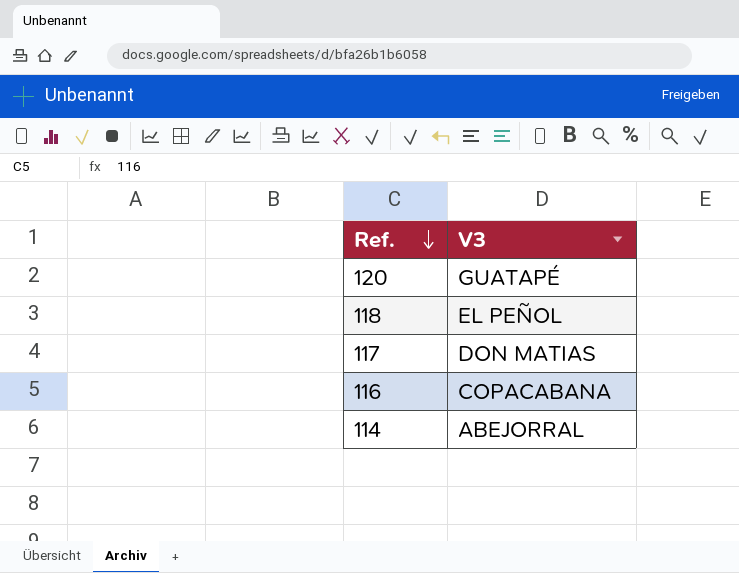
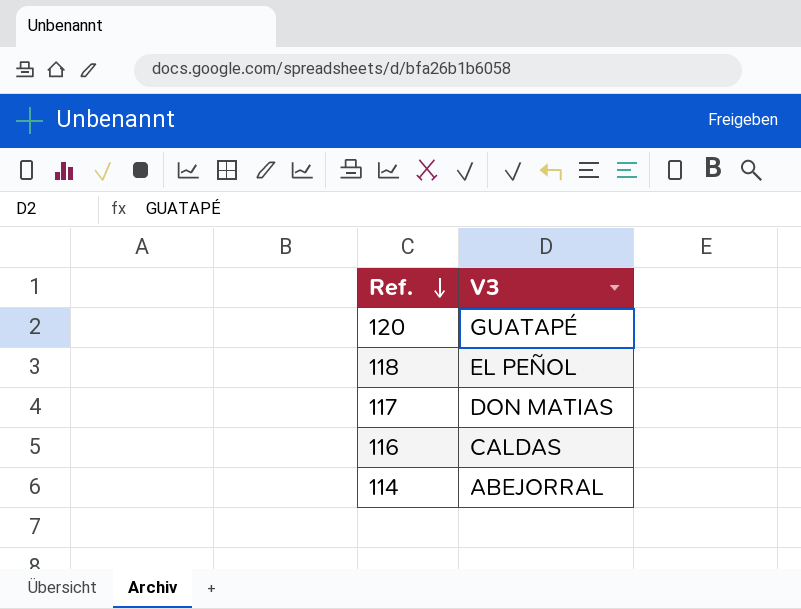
116 | V3: COPACABANA -> CALDAS

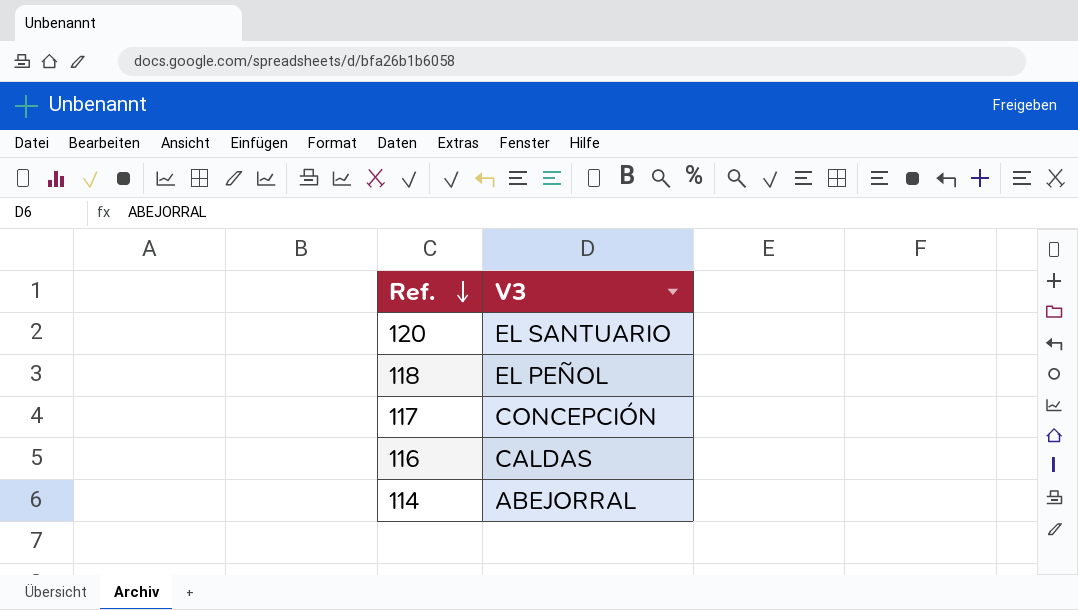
120 | V3: GUATAPÉ -> EL SANTUARIO
117 | V3: DON MATIAS -> CONCEPCIÓN

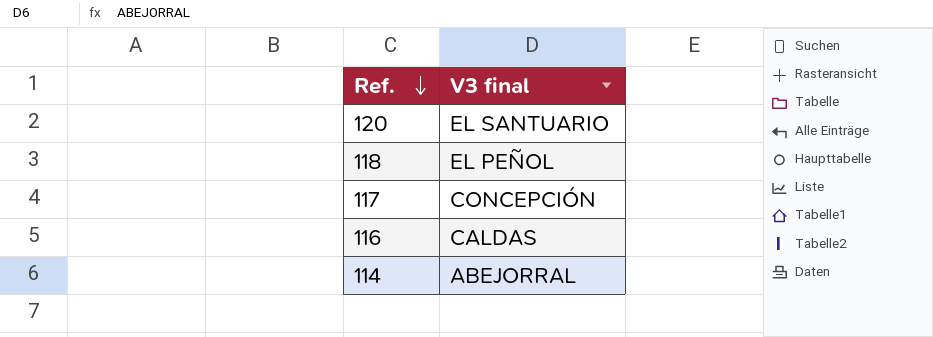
column name: V3 -> V3 final

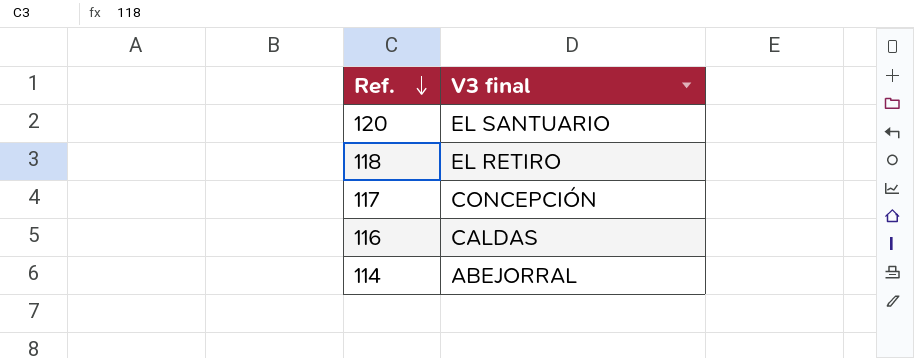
118 | V3 final: EL PEÑOL -> EL RETIRO

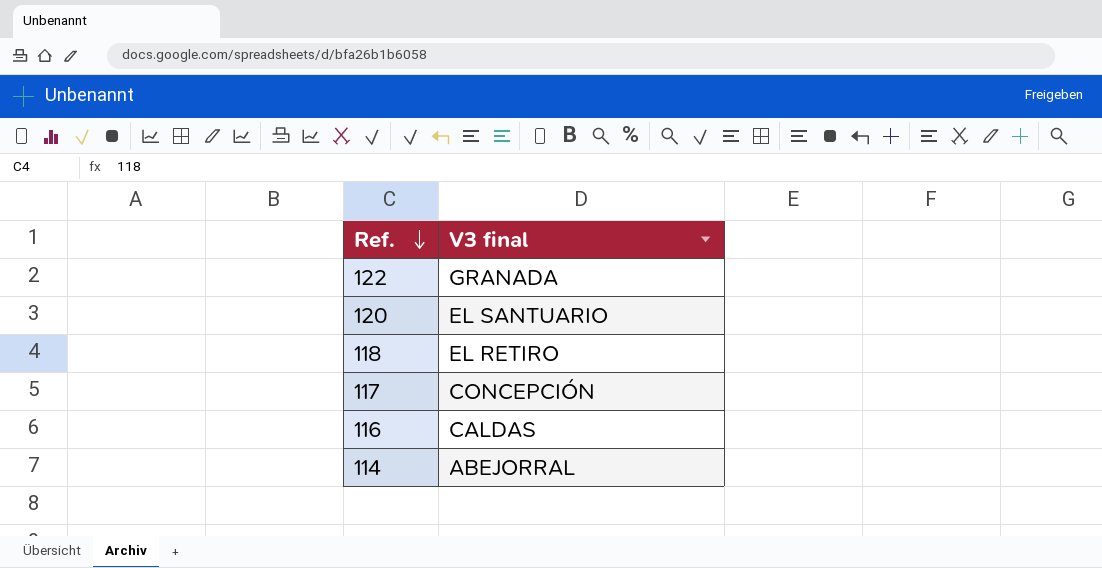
row 122: none -> GRANADA

